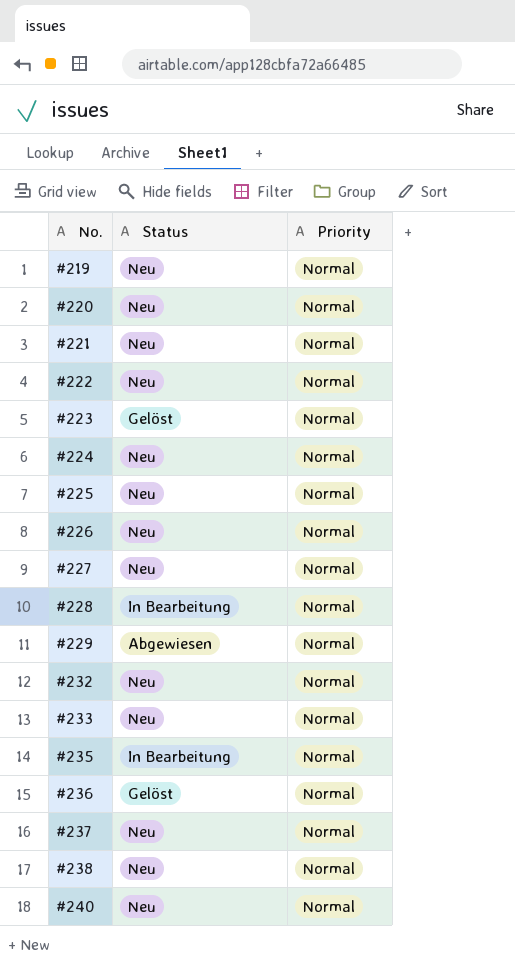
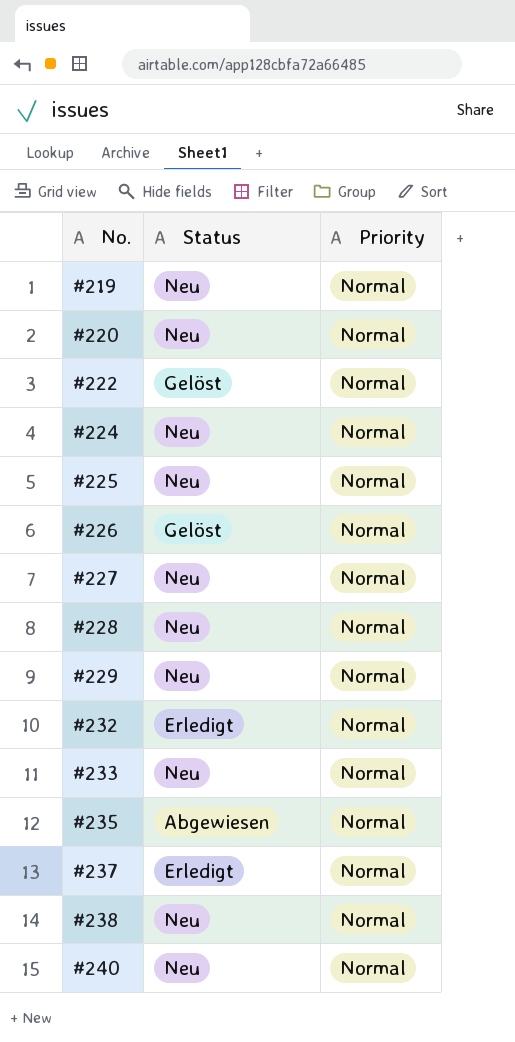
row #221: Neu | Normal -> none
row #223: Gelöst | Normal -> none
row #236: Gelöst | Normal -> none
#222 | Status: Neu -> Gelöst
#226 | Status: Neu -> Gelöst
#228 | Status: In Bearbeitung -> Neu
#229 | Status: Abgewiesen -> Neu
#232 | Status: Neu -> Erledigt
#235 | Status: In Bearbeitung -> Abgewiesen
#237 | Status: Neu -> Erledigt

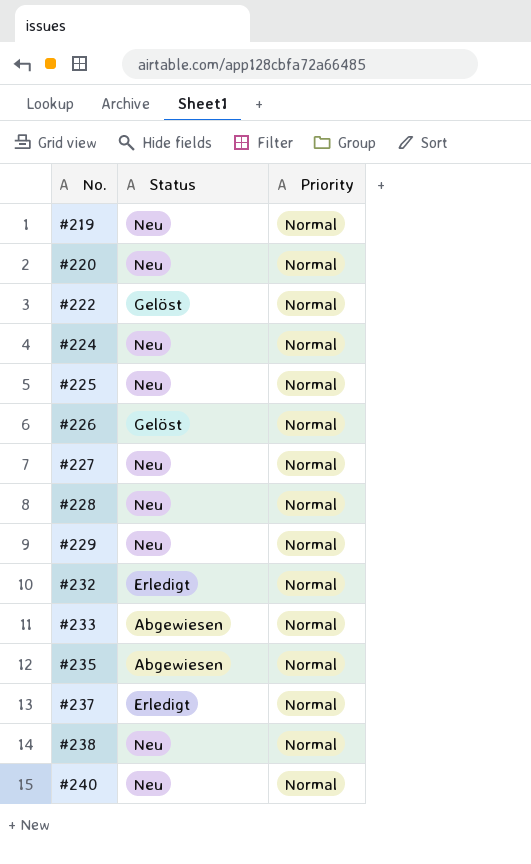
#233 | Status: Neu -> Abgewiesen

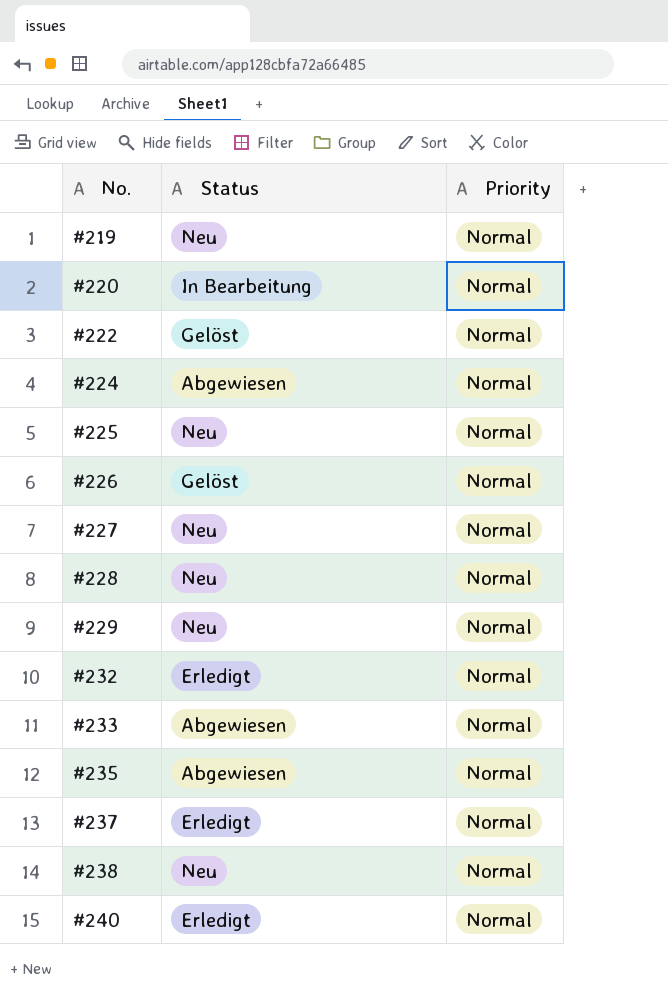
#220 | Status: Neu -> In Bearbeitung
#224 | Status: Neu -> Abgewiesen
#240 | Status: Neu -> Erledigt

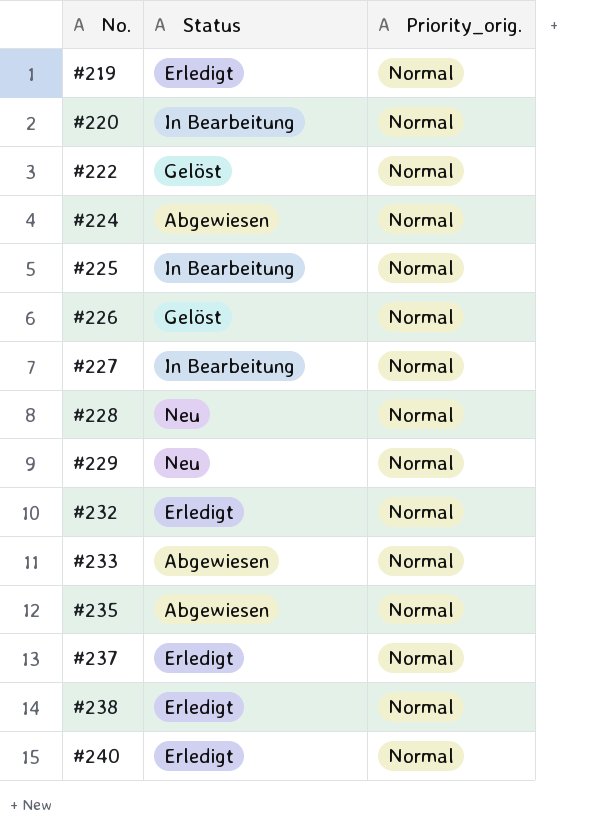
column name: Priority -> Priority_orig.
#219 | Status: Neu -> Erledigt
#225 | Status: Neu -> In Bearbeitung
#227 | Status: Neu -> In Bearbeitung
#238 | Status: Neu -> Erledigt

